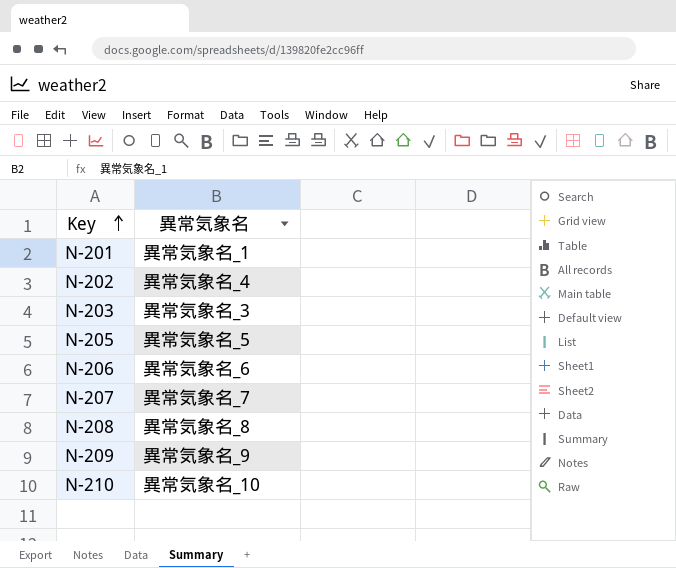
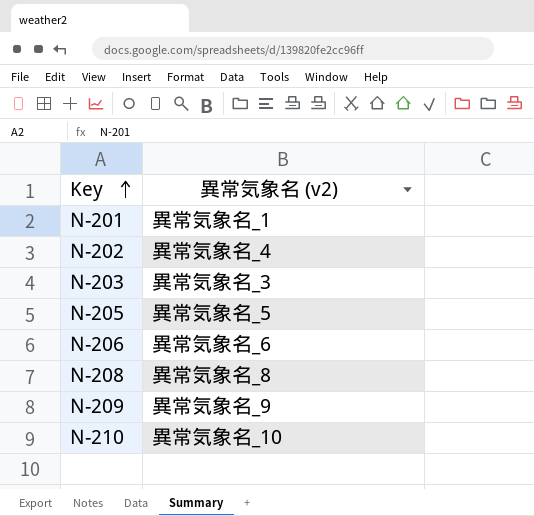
column name: 異常気象名 -> 異常気象名 (v2)
row N-207: 異常気象名_7 -> none

